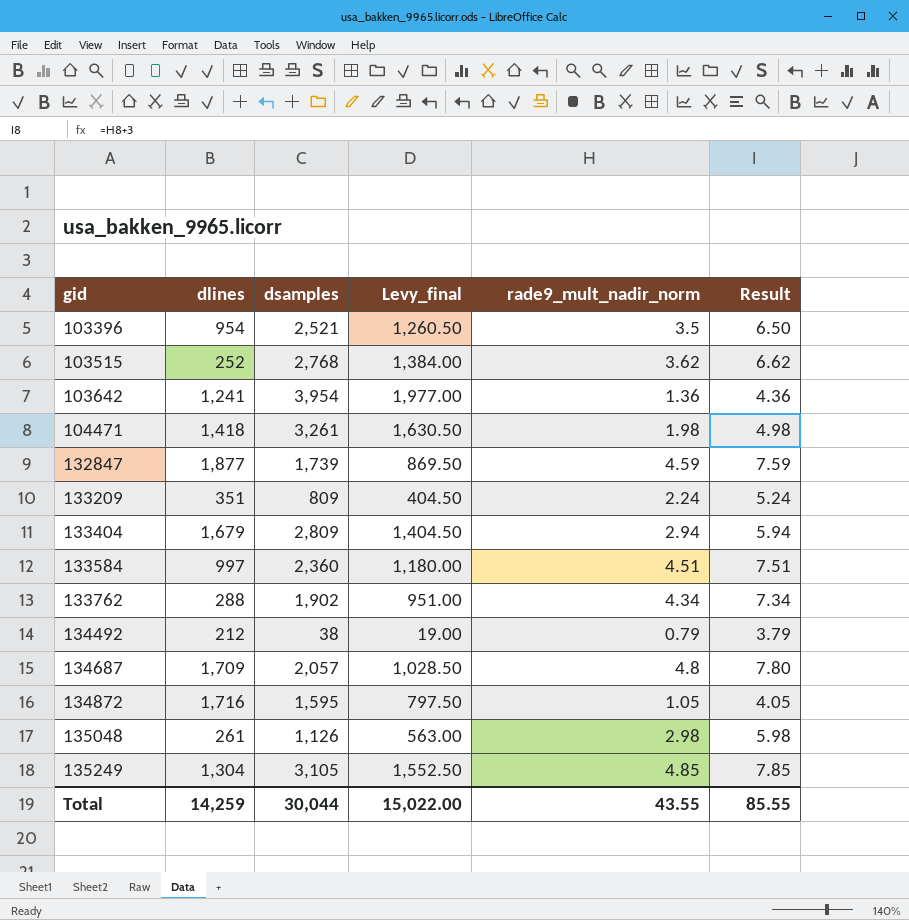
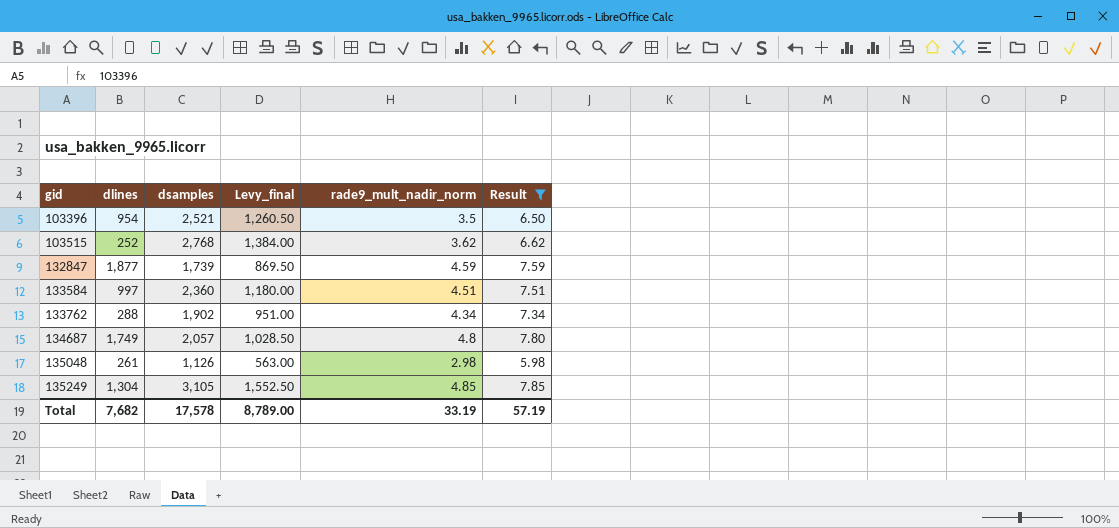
filter: none -> Result >= 5.98
134687 | dlines: 1,709 -> 1,749
Total | dlines: 14,259 -> 7,682
Total | dsamples: 30,044 -> 17,578
Total | Levy_final: 15,022.00 -> 8,789.00
Total | rade9_mult_nadir_norm: 43.55 -> 33.19
Total | Result: 85.55 -> 57.19

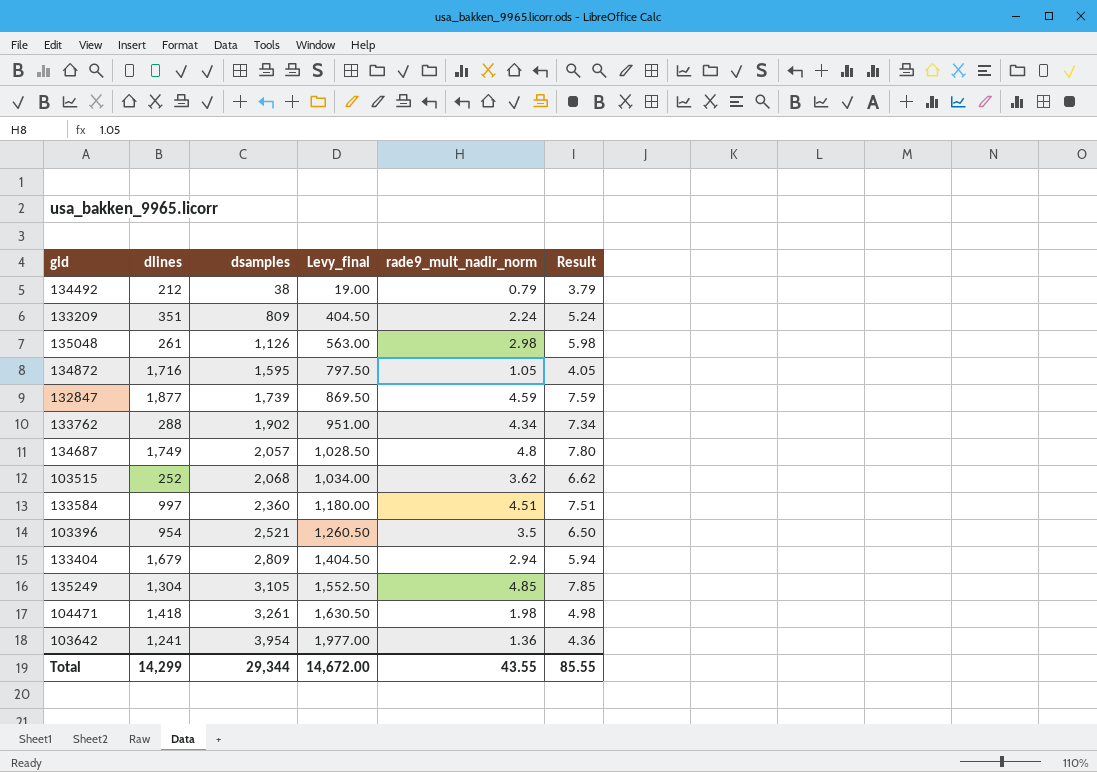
filter: Result >= 5.98 -> none
row order: gid ascending -> dsamples ascending
103515 | dsamples: 2,768 -> 2,068
103515 | Levy_final: 1,384.00 -> 1,034.00
Total | dlines: 7,682 -> 14,299
Total | dsamples: 17,578 -> 29,344
Total | Levy_final: 8,789.00 -> 14,672.00
Total | rade9_mult_nadir_norm: 33.19 -> 43.55
Total | Result: 57.19 -> 85.55

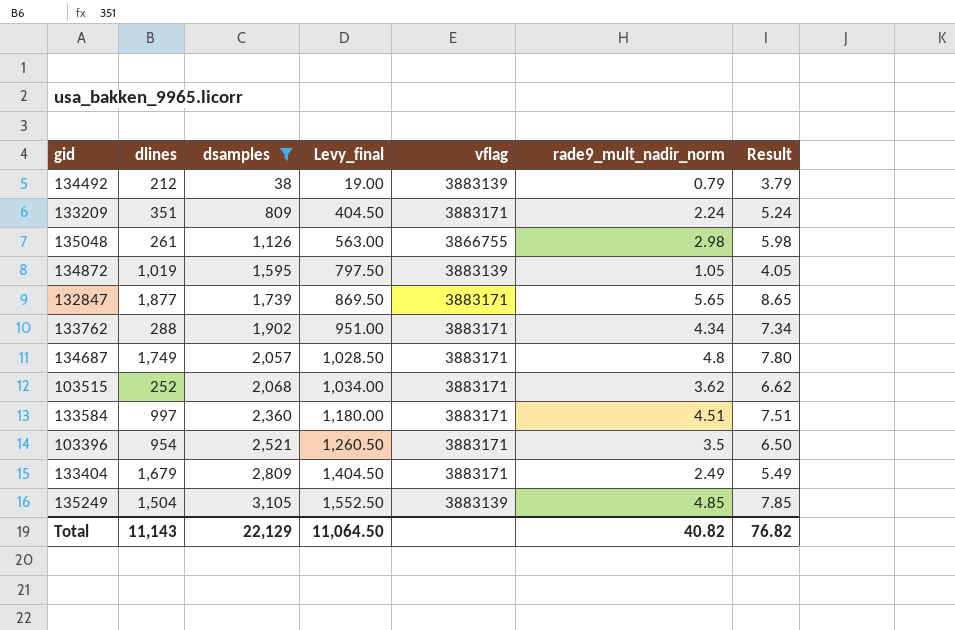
filter: none -> dsamples <= 3,105
column vflag | position: none -> 5
134872 | dlines: 1,716 -> 1,019
132847 | rade9_mult_nadir_norm: 4.59 -> 5.65
132847 | Result: 7.59 -> 8.65
133404 | rade9_mult_nadir_norm: 2.94 -> 2.49
133404 | Result: 5.94 -> 5.49
135249 | dlines: 1,304 -> 1,504
Total | dlines: 14,299 -> 11,143
Total | dsamples: 29,344 -> 22,129
Total | Levy_final: 14,672.00 -> 11,064.50
Total | rade9_mult_nadir_norm: 43.55 -> 40.82
Total | Result: 85.55 -> 76.82

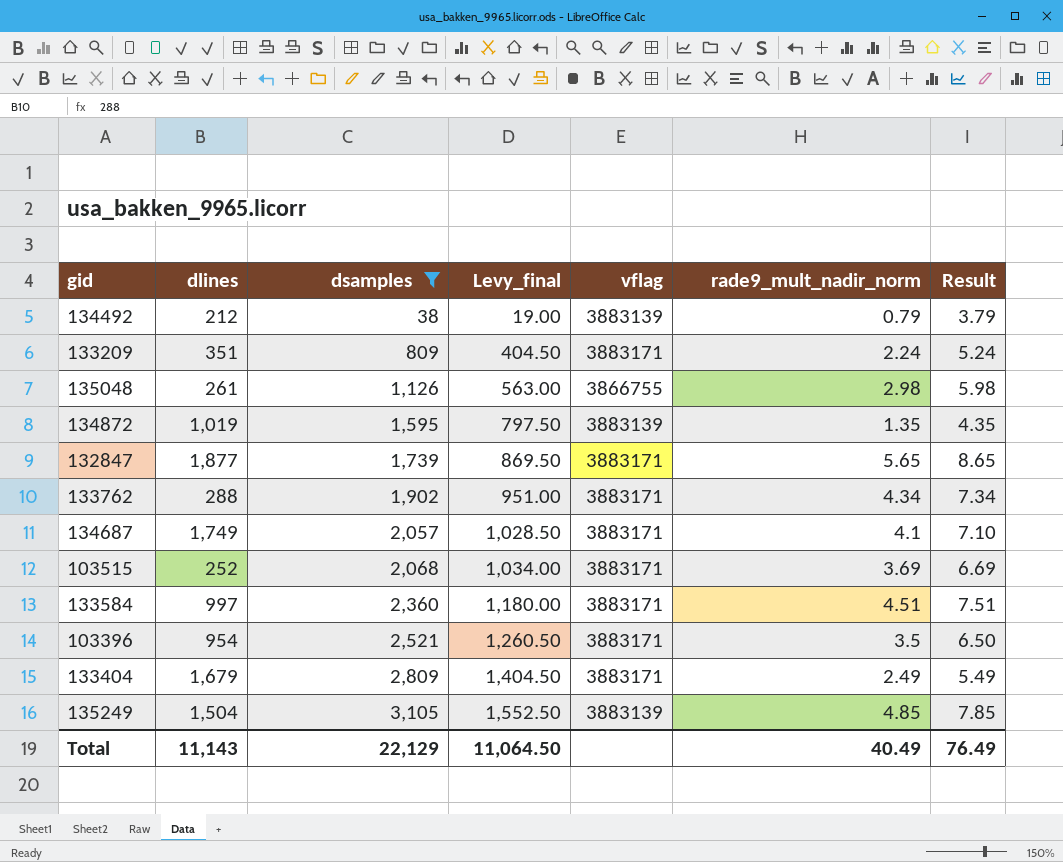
134872 | rade9_mult_nadir_norm: 1.05 -> 1.35
134872 | Result: 4.05 -> 4.35
134687 | rade9_mult_nadir_norm: 4.8 -> 4.1
134687 | Result: 7.80 -> 7.10
103515 | rade9_mult_nadir_norm: 3.62 -> 3.69
103515 | Result: 6.62 -> 6.69
Total | rade9_mult_nadir_norm: 40.82 -> 40.49
Total | Result: 76.82 -> 76.49

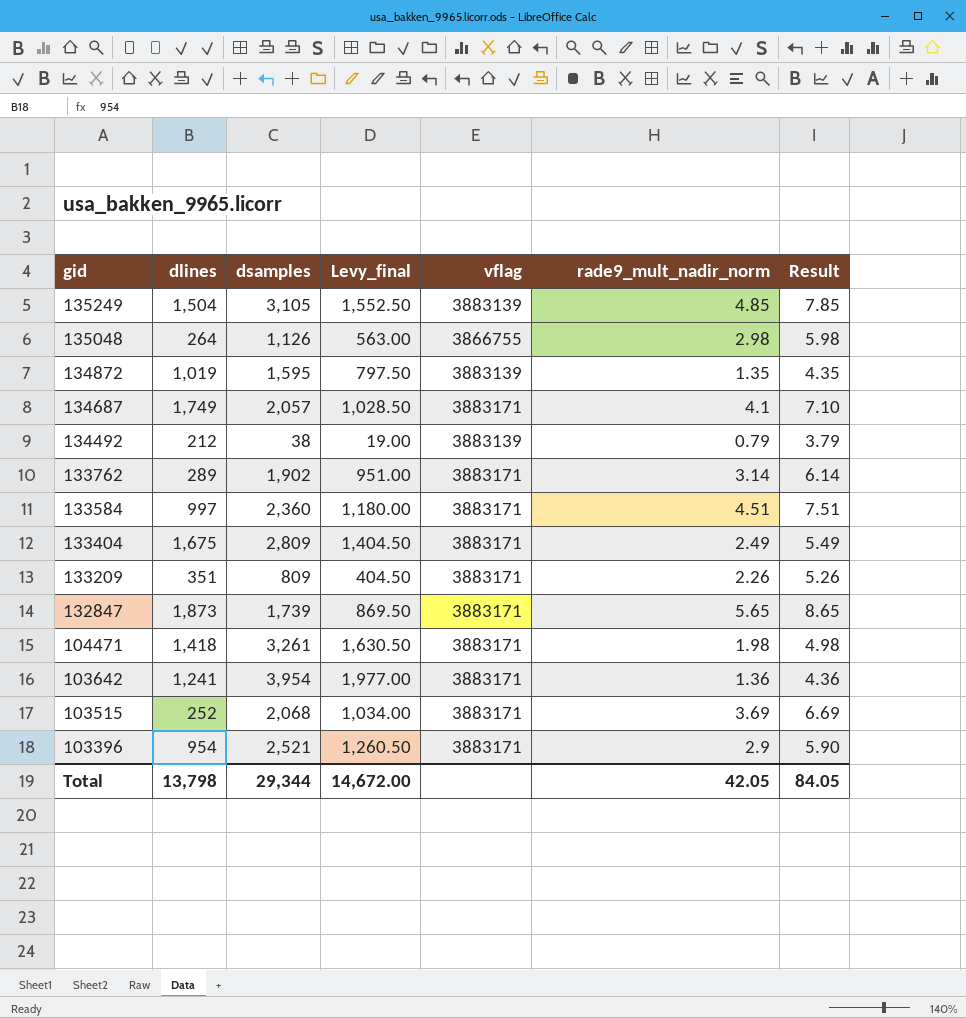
filter: dsamples <= 3,105 -> none
row order: dsamples ascending -> gid descending
135048 | dlines: 261 -> 264
133762 | dlines: 288 -> 289
133762 | rade9_mult_nadir_norm: 4.34 -> 3.14
133762 | Result: 7.34 -> 6.14
133404 | dlines: 1,679 -> 1,675
133209 | rade9_mult_nadir_norm: 2.24 -> 2.26
133209 | Result: 5.24 -> 5.26
132847 | dlines: 1,877 -> 1,873
103396 | rade9_mult_nadir_norm: 3.5 -> 2.9
103396 | Result: 6.50 -> 5.90
Total | dlines: 11,143 -> 13,798
Total | dsamples: 22,129 -> 29,344
Total | Levy_final: 11,064.50 -> 14,672.00
Total | rade9_mult_nadir_norm: 40.49 -> 42.05
Total | Result: 76.49 -> 84.05

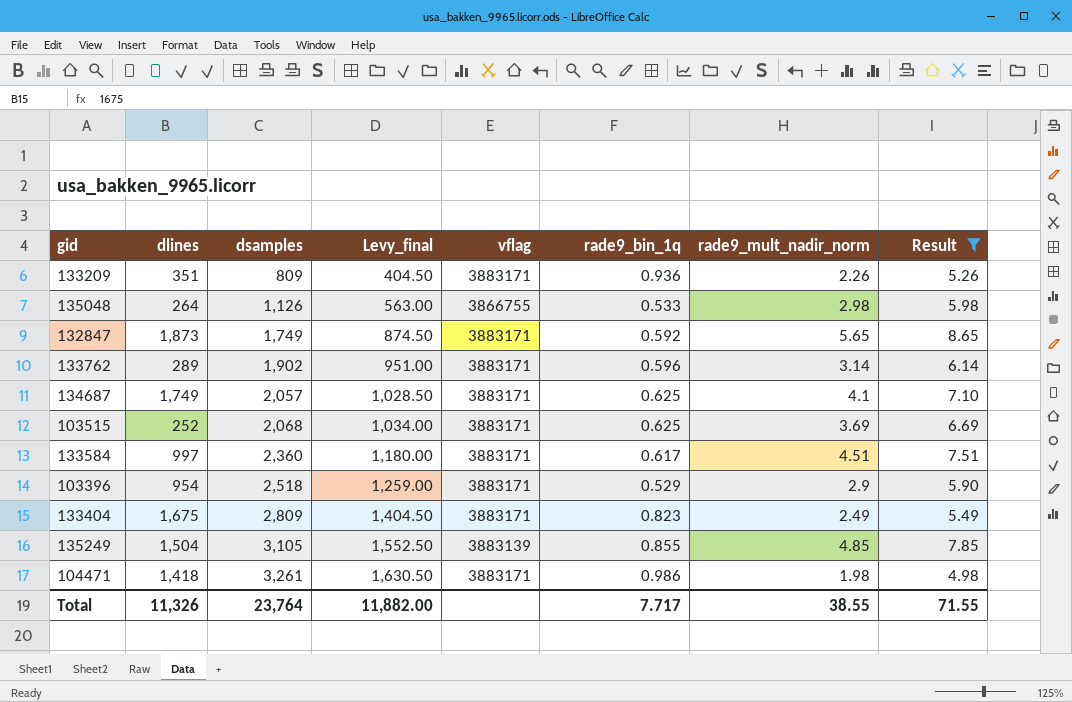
filter: none -> Result >= 4.98
row order: gid descending -> dsamples ascending
column rade9_bin_1q | position: none -> 6
132847 | dsamples: 1,739 -> 1,749
132847 | Levy_final: 869.50 -> 874.50
103396 | dsamples: 2,521 -> 2,518
103396 | Levy_final: 1,260.50 -> 1,259.00
Total | dlines: 13,798 -> 11,326
Total | dsamples: 29,344 -> 23,764
Total | Levy_final: 14,672.00 -> 11,882.00
Total | rade9_mult_nadir_norm: 42.05 -> 38.55
Total | Result: 84.05 -> 71.55

